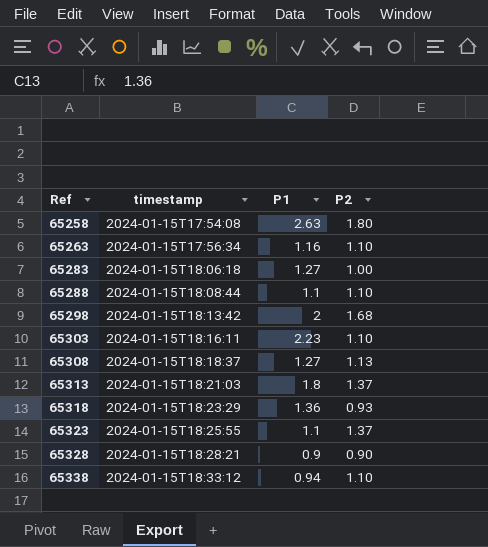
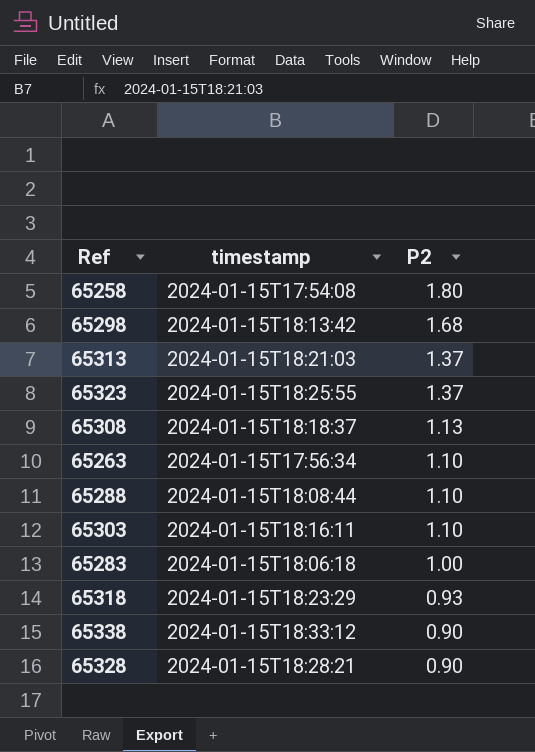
row order: Ref ascending -> P2 descending
column P1 | position: 3 -> none
65338 | P2: 1.10 -> 0.90

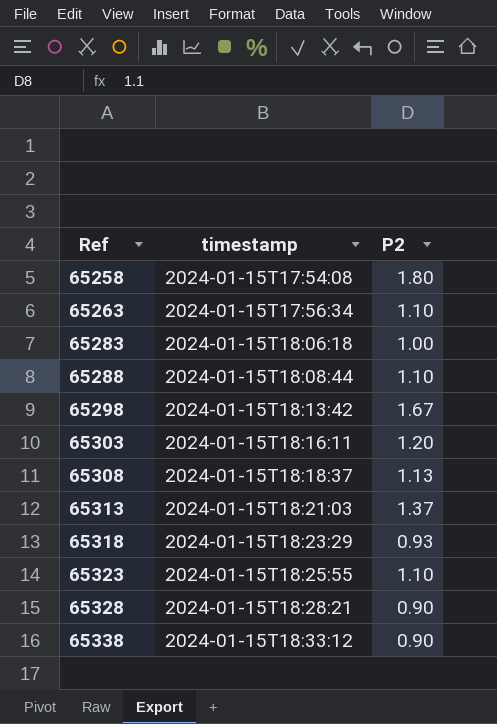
row order: P2 descending -> Ref ascending
65298 | P2: 1.68 -> 1.67
65303 | P2: 1.10 -> 1.20
65323 | P2: 1.37 -> 1.10

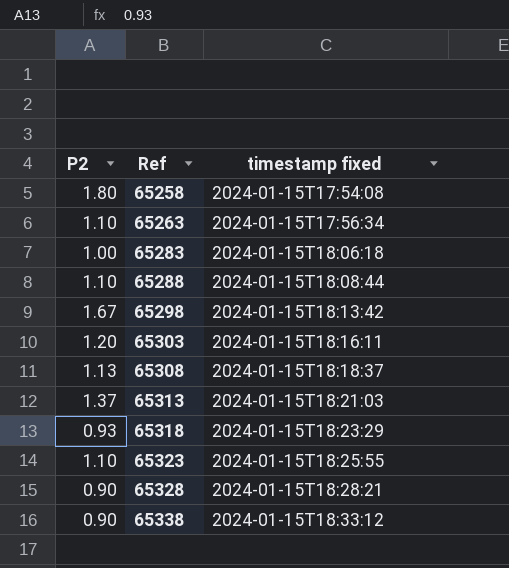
column P2 | position: 3 -> 1
column name: timestamp -> timestamp fixed

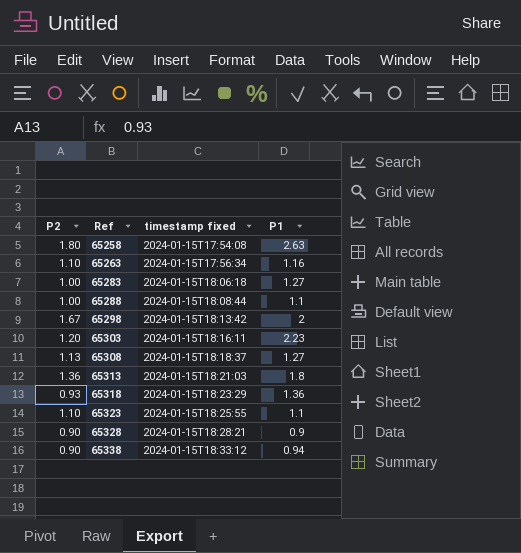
column P1 | position: none -> 4
65288 | P2: 1.10 -> 1.00
65313 | P2: 1.37 -> 1.36

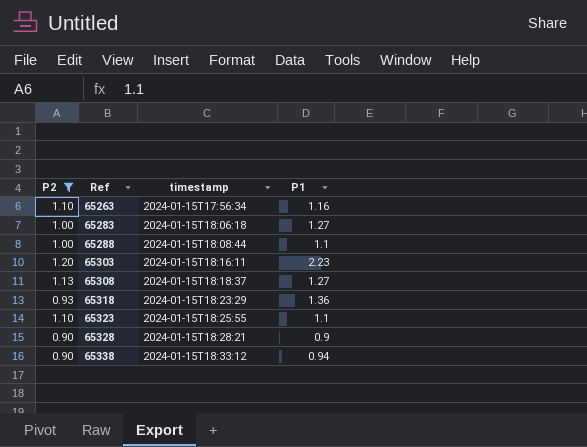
filter: none -> P2 <= 1.20
column name: timestamp fixed -> timestamp

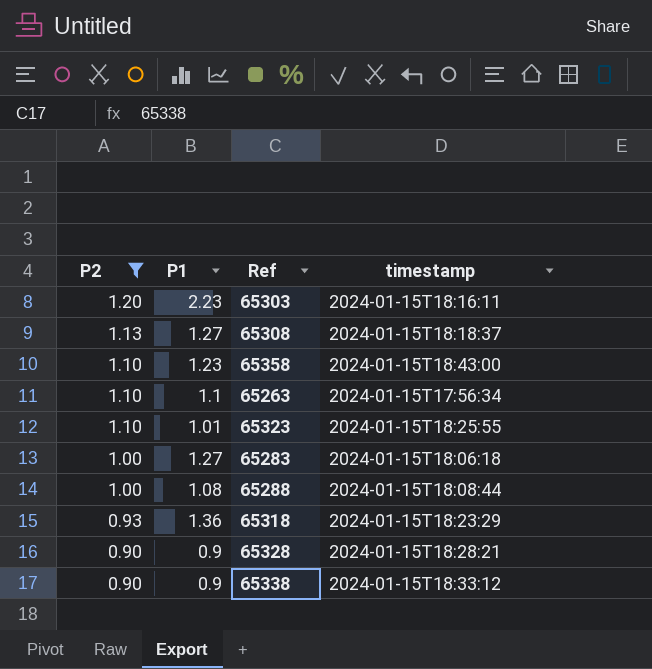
row order: Ref ascending -> P2 descending
column P1 | position: 4 -> 2
row 65358: none -> 1.10 | 1.23 | 2024-01-15T18:43:00
65263 | P1: 1.16 -> 1.1
65323 | P1: 1.1 -> 1.01
65288 | P1: 1.1 -> 1.08
65338 | P1: 0.94 -> 0.9

